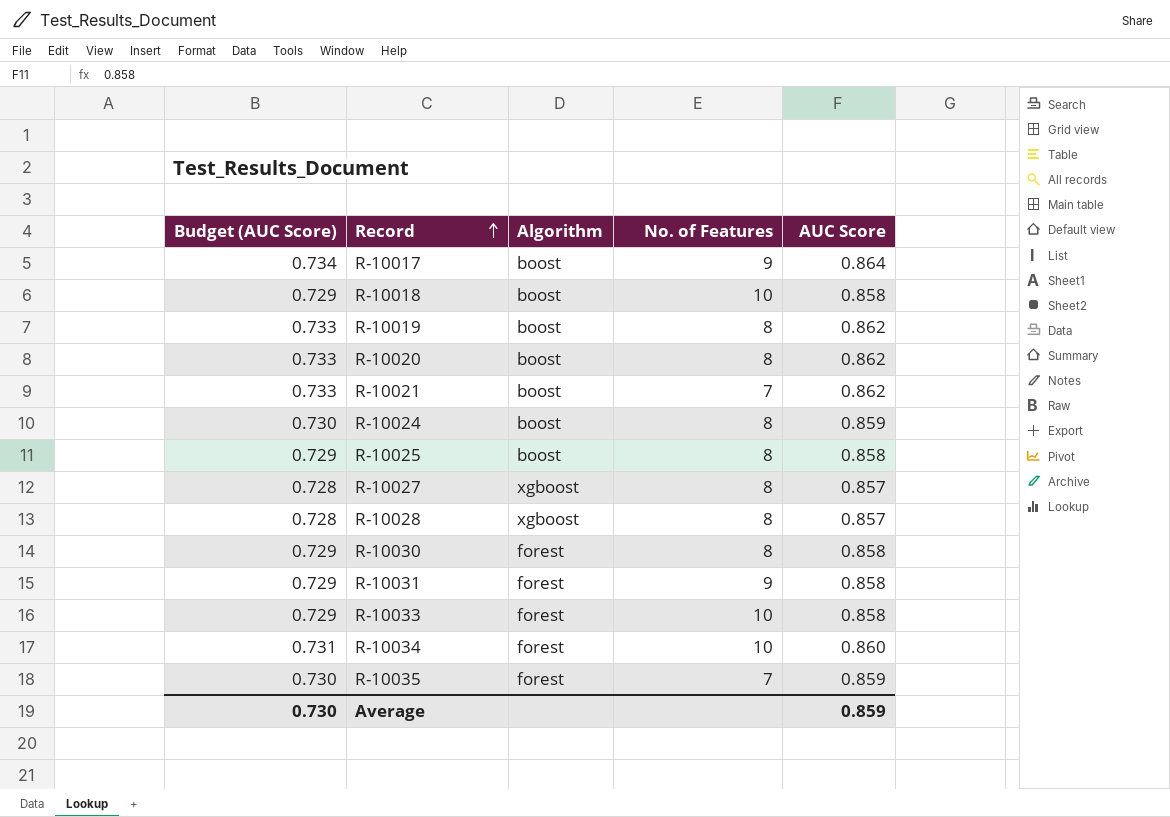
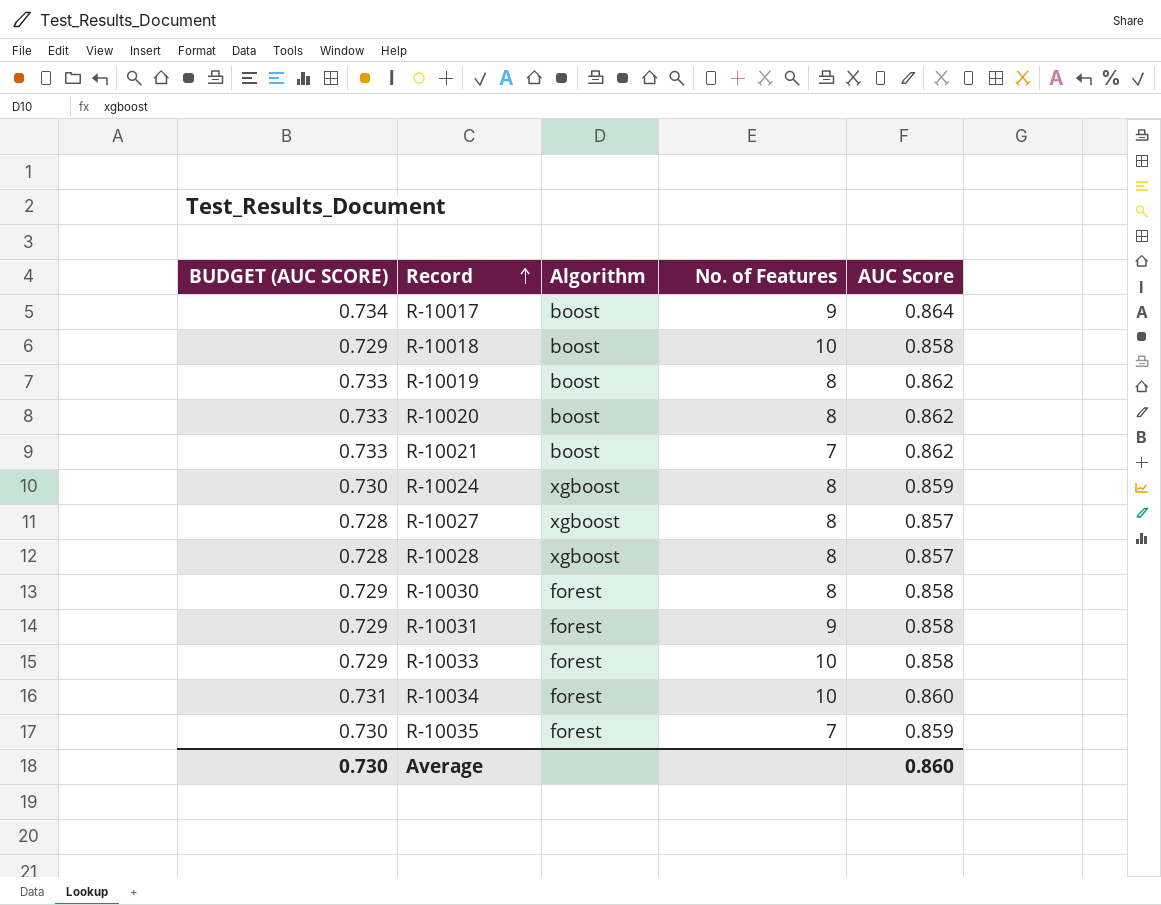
column name: Budget (AUC Score) -> BUDGET (AUC SCORE)
row R-10025: 0.729 | boost | 8 | 0.858 -> none
R-10024 | Algorithm: boost -> xgboost
Average | AUC Score: 0.859 -> 0.860

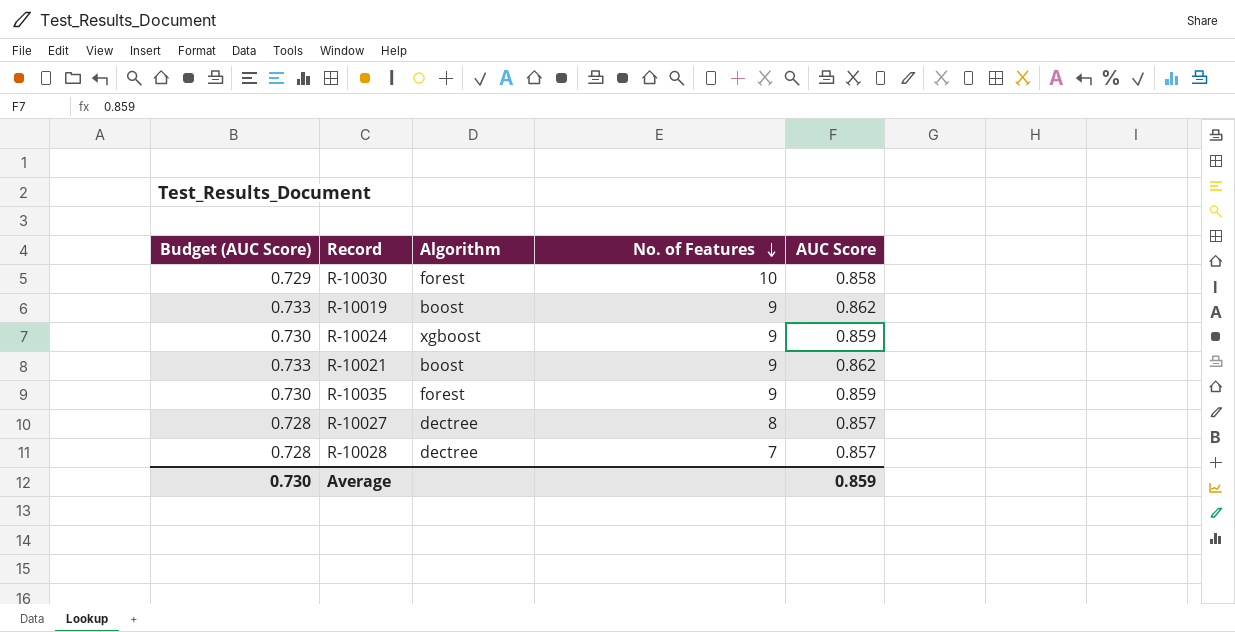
row order: Record ascending -> No. of Features descending
column name: BUDGET (AUC SCORE) -> Budget (AUC Score)
row R-10017: 0.734 | boost | 9 | 0.864 -> none
row R-10018: 0.729 | boost | 10 | 0.858 -> none
row R-10020: 0.733 | boost | 8 | 0.862 -> none
row R-10031: 0.729 | forest | 9 | 0.858 -> none
row R-10033: 0.729 | forest | 10 | 0.858 -> none
row R-10034: 0.731 | forest | 10 | 0.860 -> none
R-10030 | No. of Features: 8 -> 10
R-10019 | No. of Features: 8 -> 9
R-10024 | No. of Features: 8 -> 9
R-10021 | No. of Features: 7 -> 9
R-10035 | No. of Features: 7 -> 9
R-10027 | Algorithm: xgboost -> dectree
R-10028 | Algorithm: xgboost -> dectree
R-10028 | No. of Features: 8 -> 7
Average | AUC Score: 0.860 -> 0.859

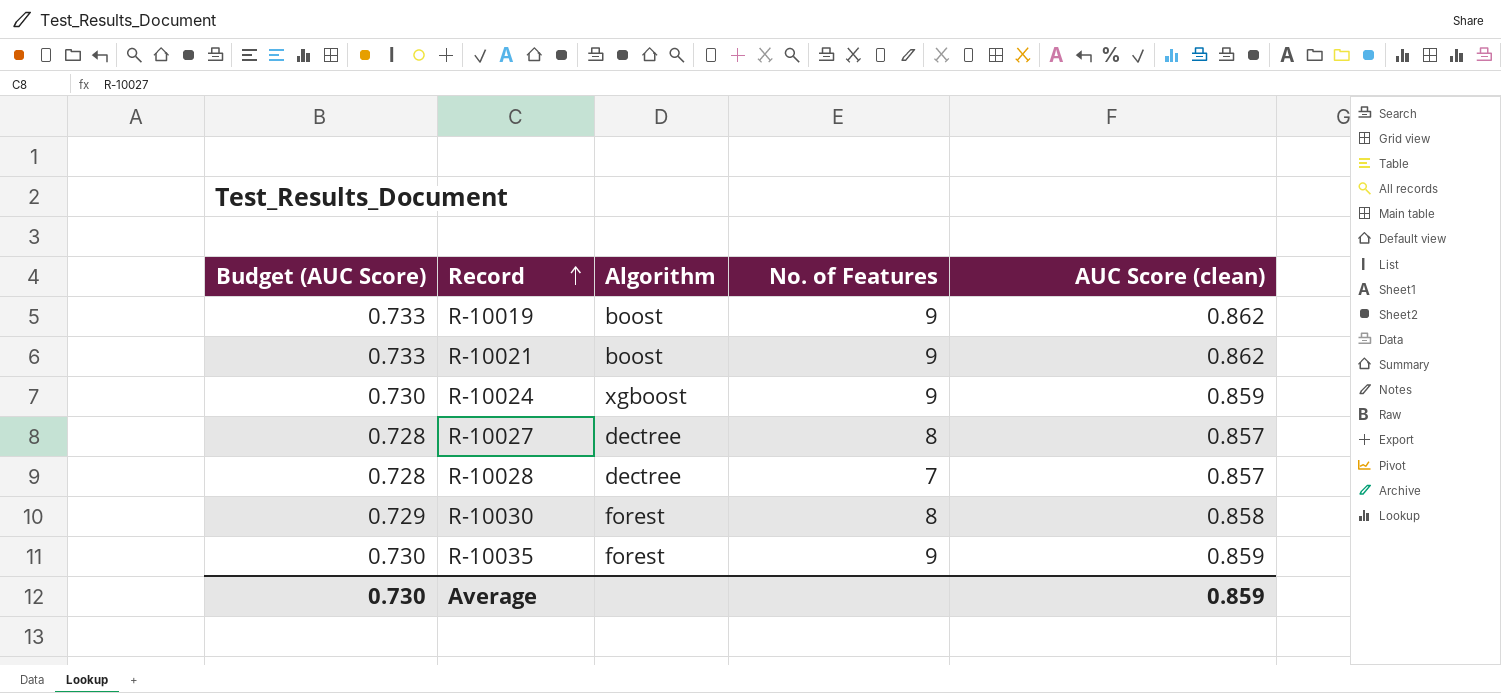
row order: No. of Features descending -> Record ascending
column name: AUC Score -> AUC Score (clean)
R-10030 | No. of Features: 10 -> 8

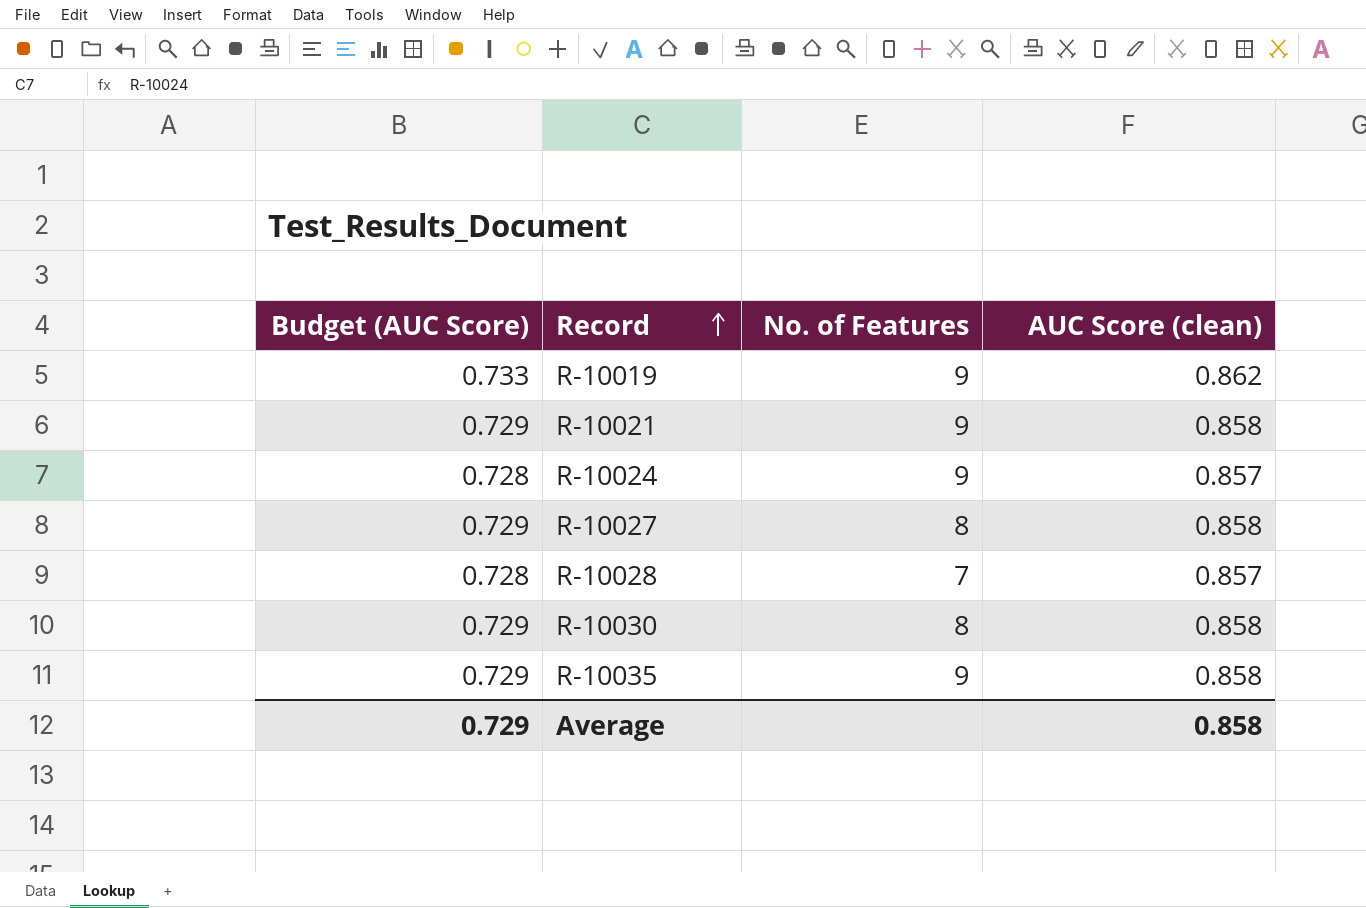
column Algorithm | position: 3 -> none
R-10021 | Budget (AUC Score): 0.733 -> 0.729
R-10021 | AUC Score (clean): 0.862 -> 0.858
R-10024 | Budget (AUC Score): 0.730 -> 0.728
R-10024 | AUC Score (clean): 0.859 -> 0.857
R-10027 | Budget (AUC Score): 0.728 -> 0.729
R-10027 | AUC Score (clean): 0.857 -> 0.858
R-10035 | Budget (AUC Score): 0.730 -> 0.729
R-10035 | AUC Score (clean): 0.859 -> 0.858
Average | Budget (AUC Score): 0.730 -> 0.729
Average | AUC Score (clean): 0.859 -> 0.858

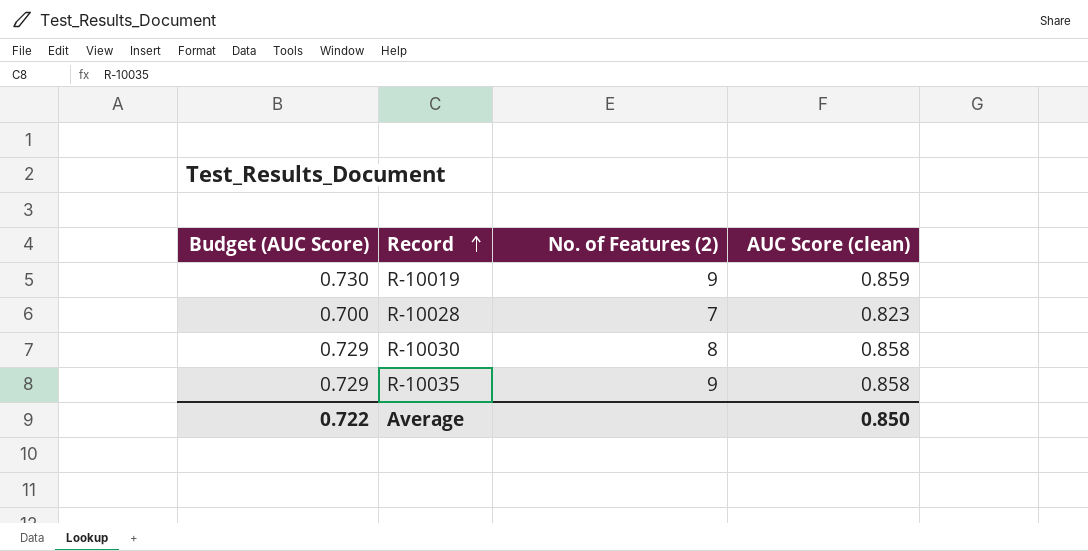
column name: No. of Features -> No. of Features (2)
row R-10021: 0.729 | 9 | 0.858 -> none
row R-10024: 0.728 | 9 | 0.857 -> none
row R-10027: 0.729 | 8 | 0.858 -> none
R-10019 | Budget (AUC Score): 0.733 -> 0.730
R-10019 | AUC Score (clean): 0.862 -> 0.859
R-10028 | Budget (AUC Score): 0.728 -> 0.700
R-10028 | AUC Score (clean): 0.857 -> 0.823
Average | Budget (AUC Score): 0.729 -> 0.722
Average | AUC Score (clean): 0.858 -> 0.850

